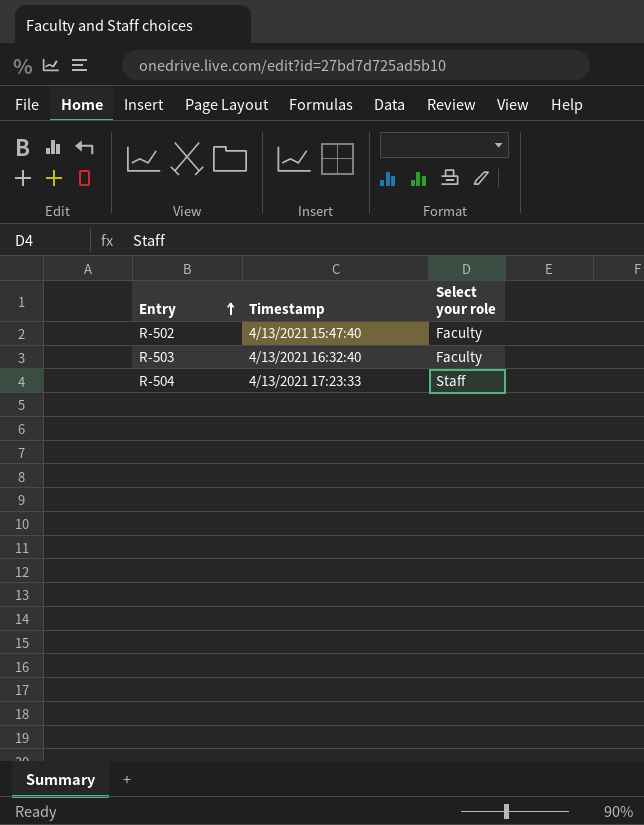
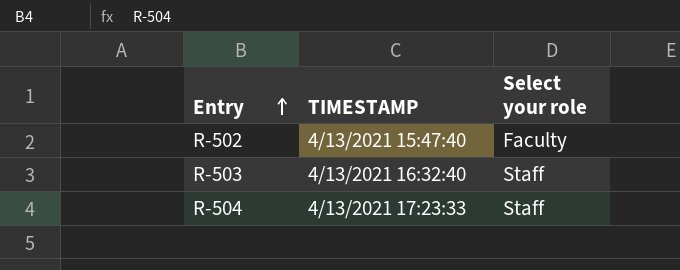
column name: Timestamp -> TIMESTAMP
R-503 | Select your role: Faculty -> Staff

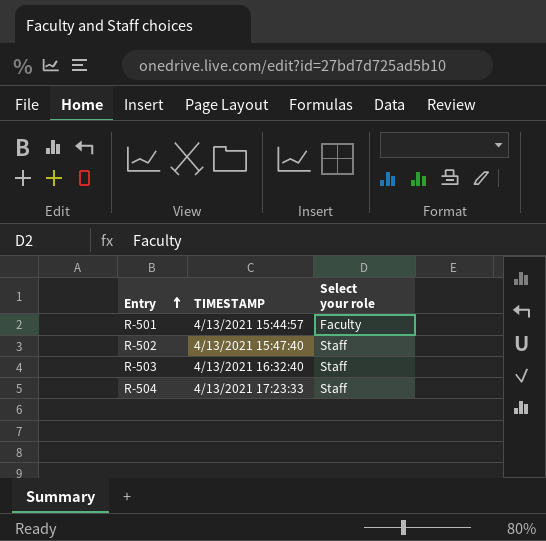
row R-501: none -> 4/13/2021 15:44:57 | Faculty
R-502 | Select your role: Faculty -> Staff

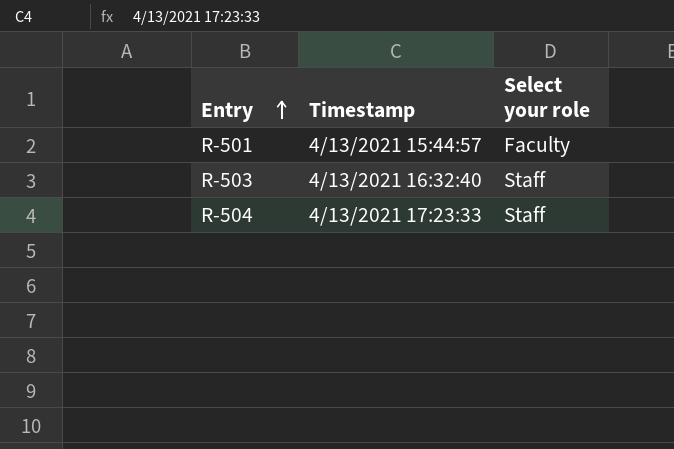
column name: TIMESTAMP -> Timestamp
row R-502: 4/13/2021 15:47:40 | Staff -> none

